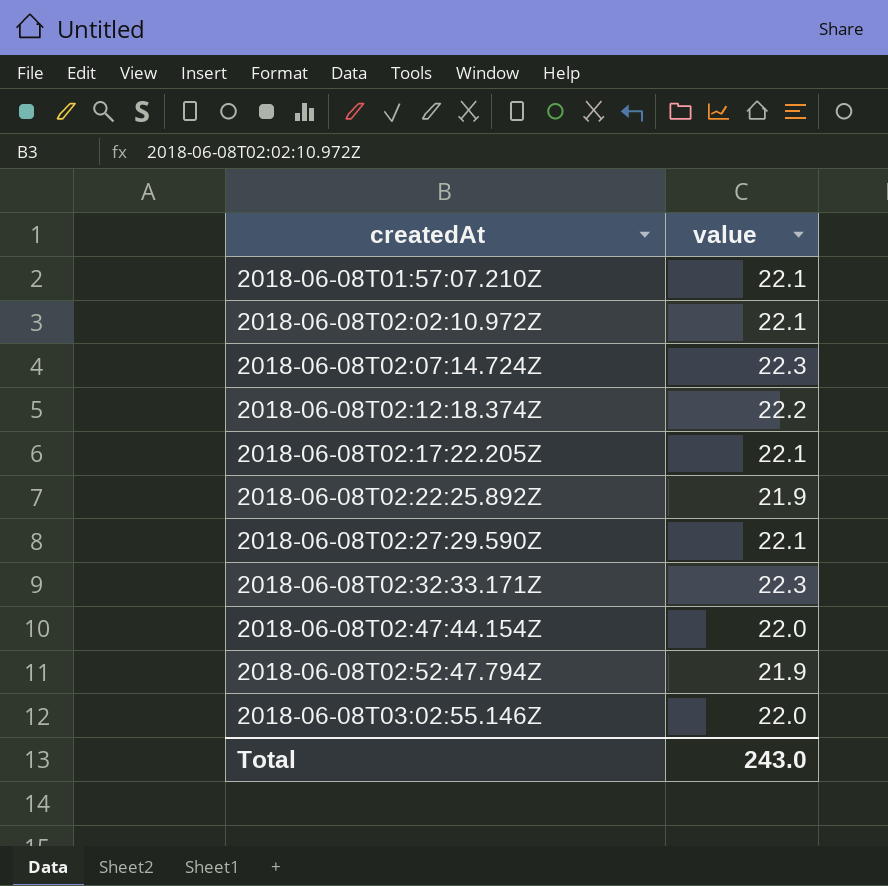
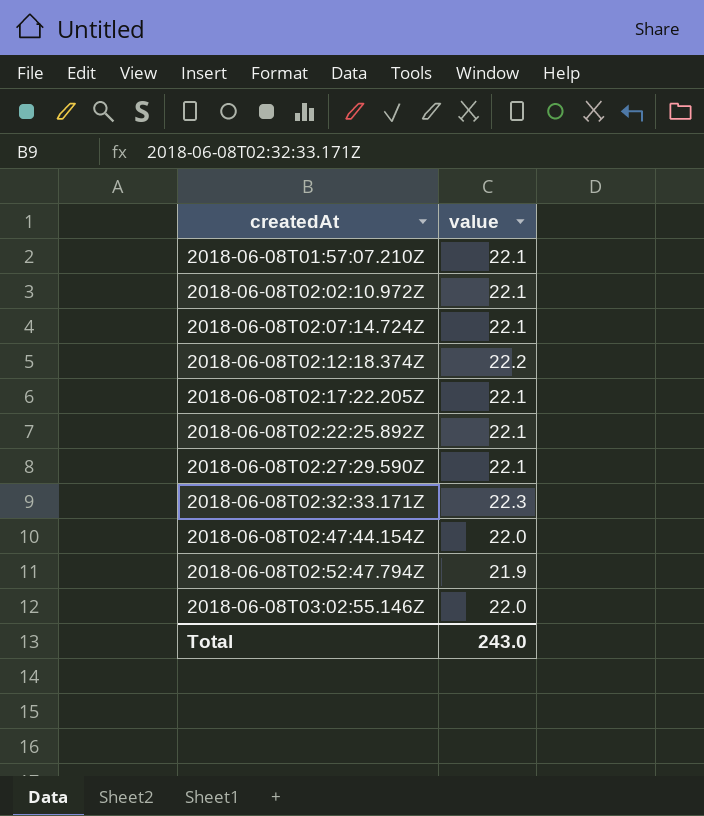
2018-06-08T02:07:14.724Z | value: 22.3 -> 22.1
2018-06-08T02:22:25.892Z | value: 21.9 -> 22.1

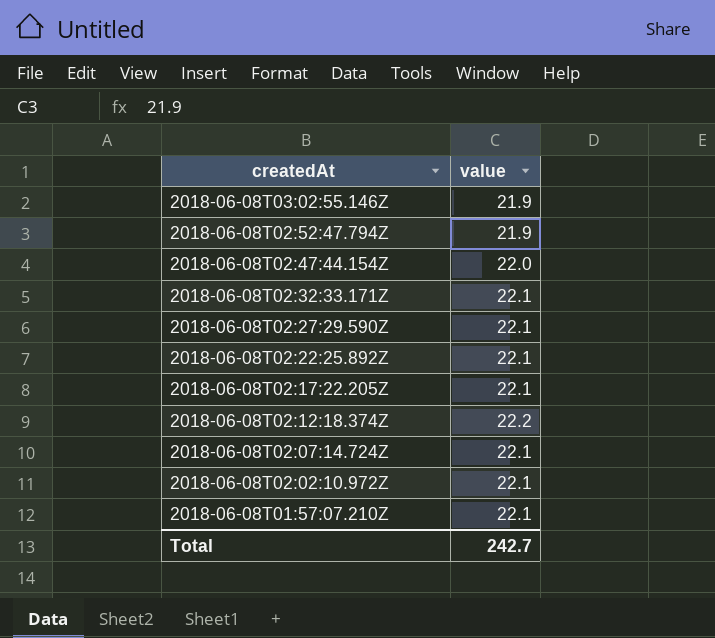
row order: createdAt ascending -> createdAt descending
2018-06-08T03:02:55.146Z | value: 22.0 -> 21.9
2018-06-08T02:32:33.171Z | value: 22.3 -> 22.1
Total | value: 243.0 -> 242.7

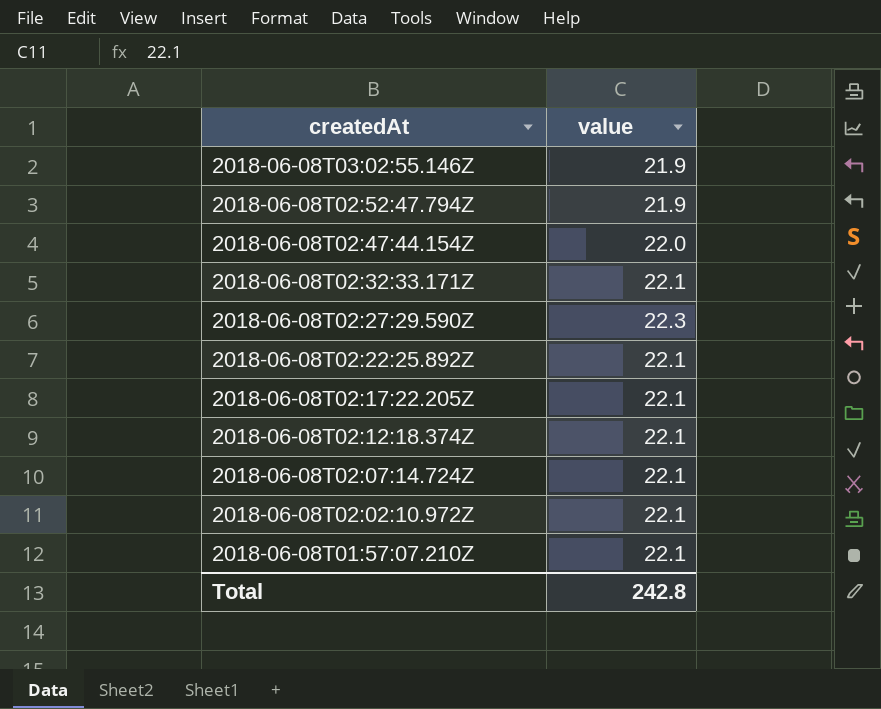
2018-06-08T02:27:29.590Z | value: 22.1 -> 22.3
2018-06-08T02:12:18.374Z | value: 22.2 -> 22.1
Total | value: 242.7 -> 242.8

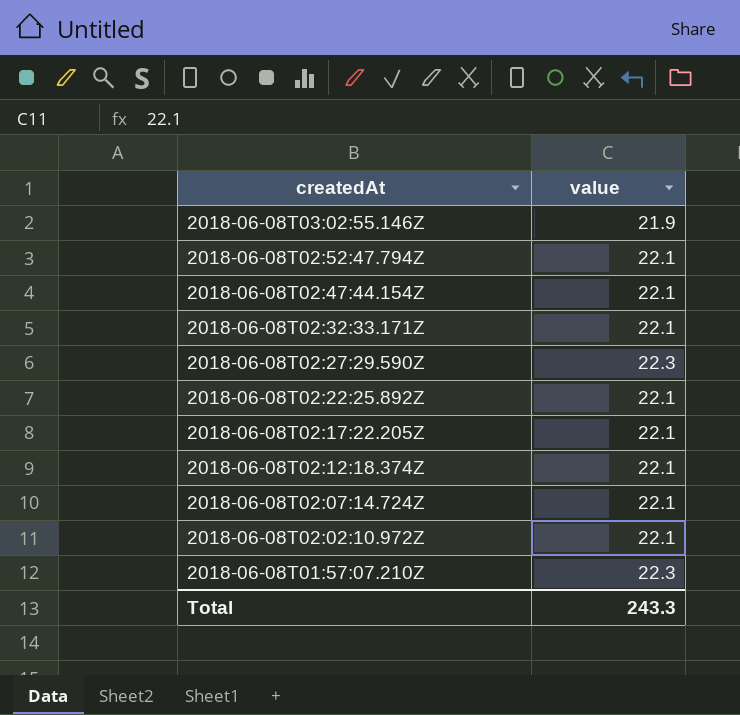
2018-06-08T02:52:47.794Z | value: 21.9 -> 22.1
2018-06-08T02:47:44.154Z | value: 22.0 -> 22.1
2018-06-08T01:57:07.210Z | value: 22.1 -> 22.3
Total | value: 242.8 -> 243.3

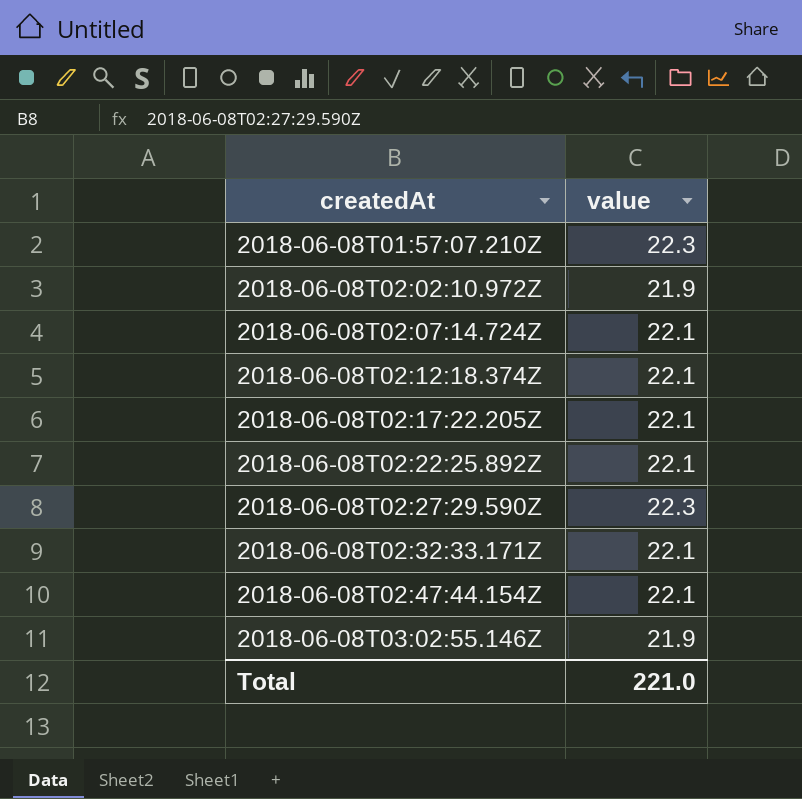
row order: createdAt descending -> createdAt ascending
row 2018-06-08T02:52:47.794Z: 22.1 -> none
2018-06-08T02:02:10.972Z | value: 22.1 -> 21.9
Total | value: 243.3 -> 221.0

